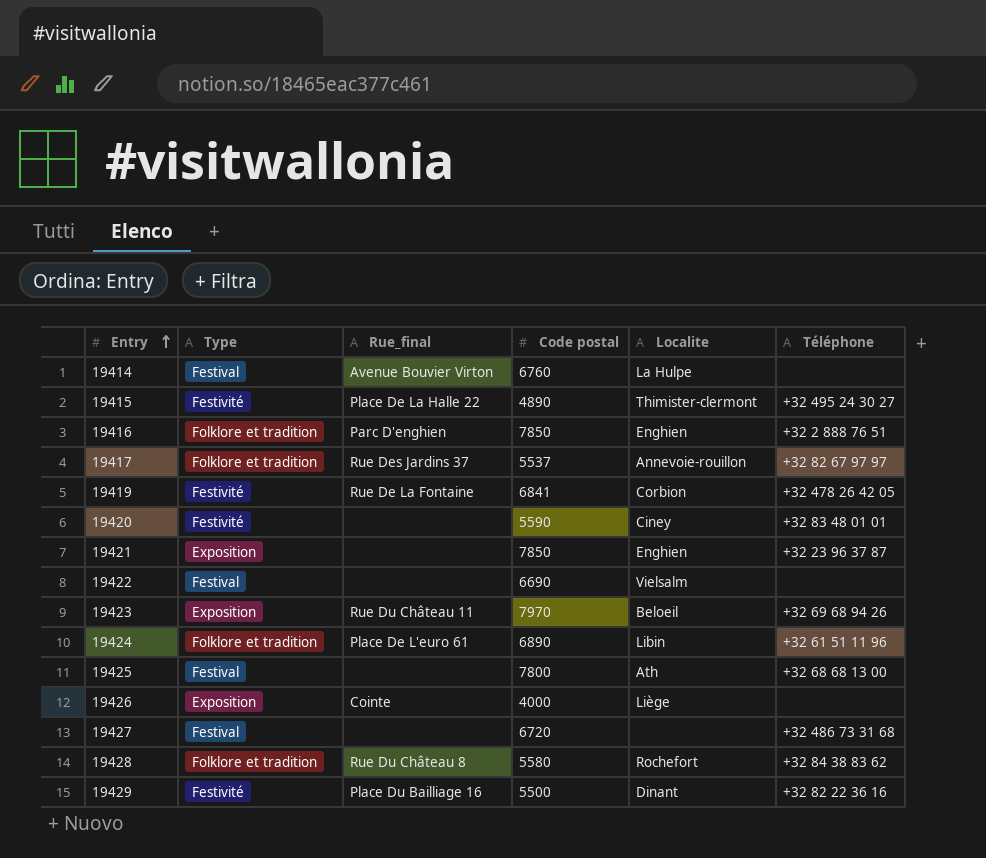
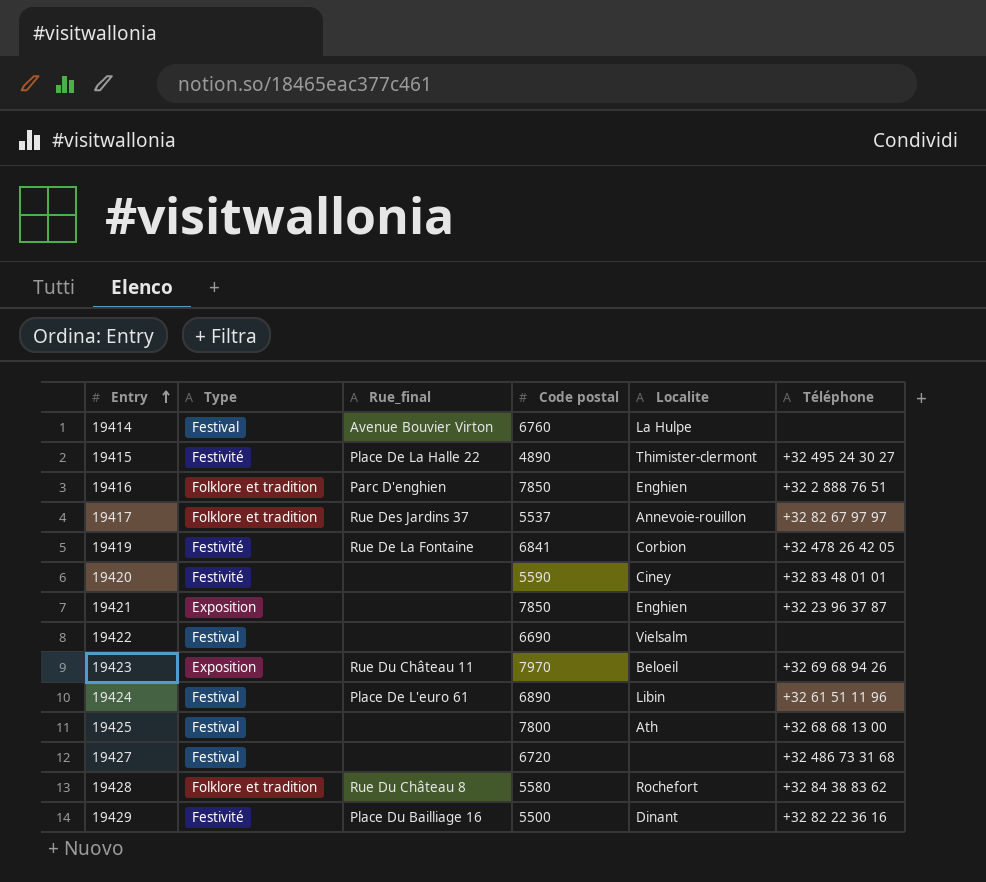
row 19426: Exposition | Cointe | 4000 | Liège | none -> none
19424 | Type: Folklore et tradition -> Festival

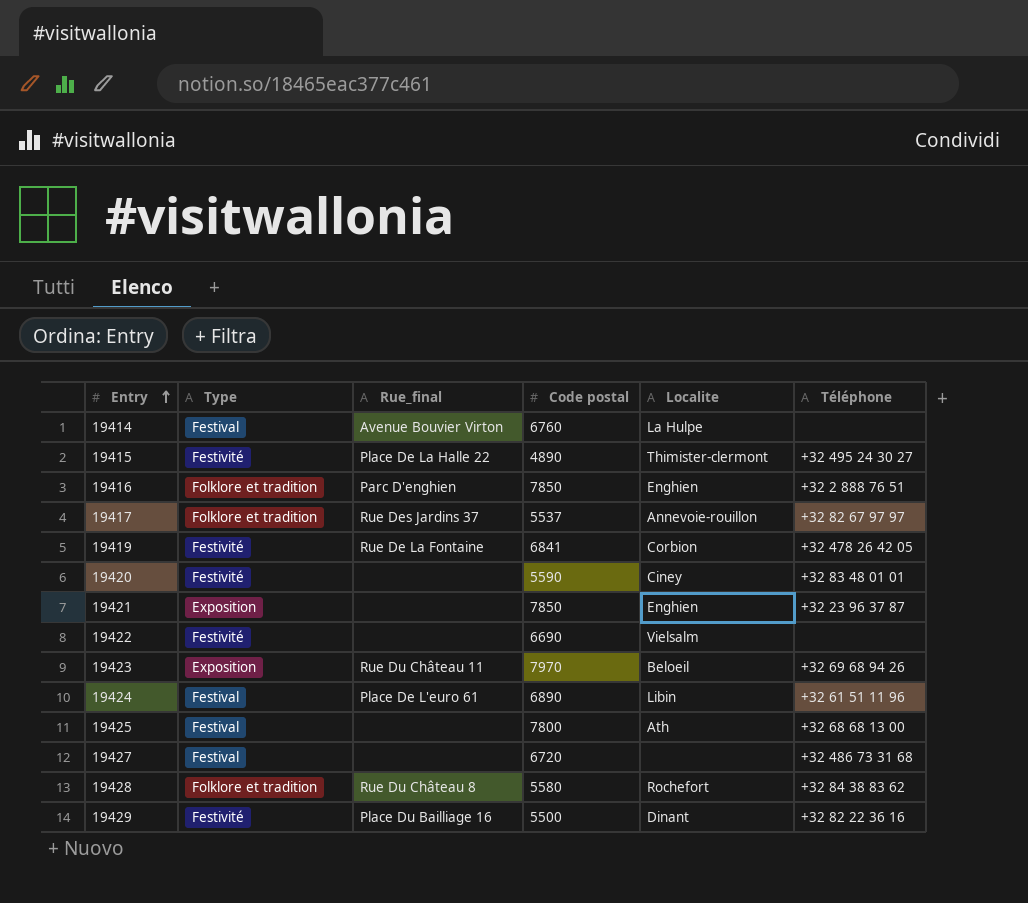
19422 | Type: Festival -> Festivité

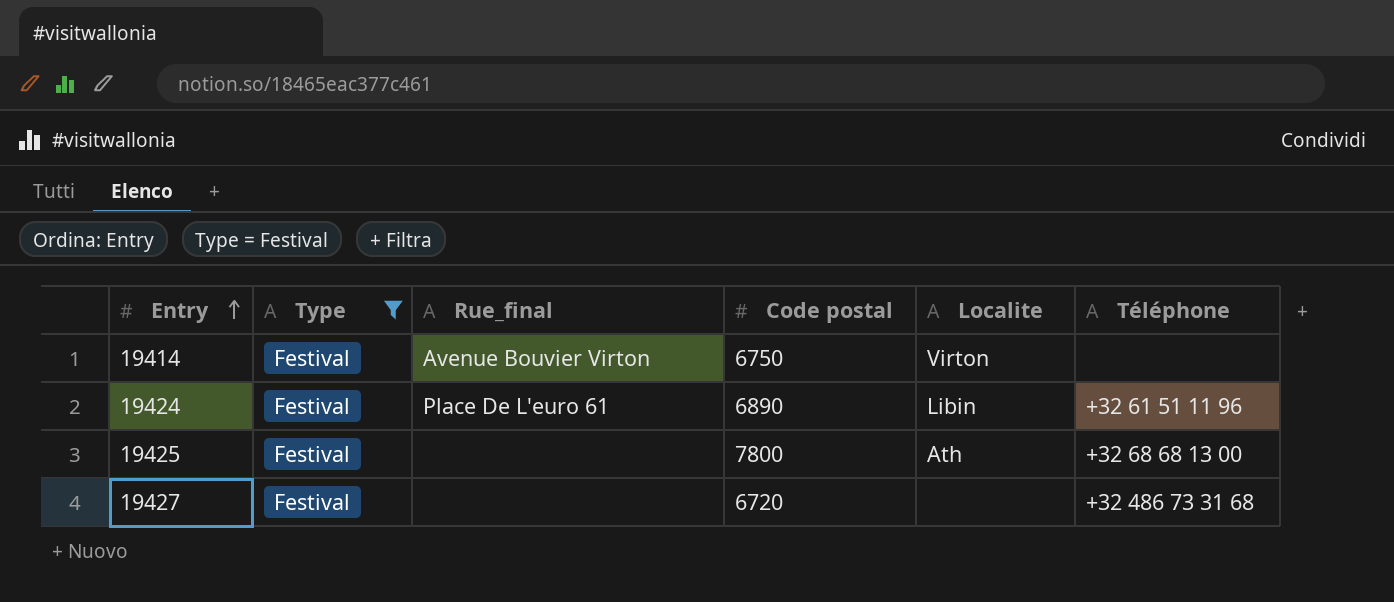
filter: none -> Type = Festival
19414 | Code postal: 6760 -> 6750
19414 | Localite: La Hulpe -> Virton

